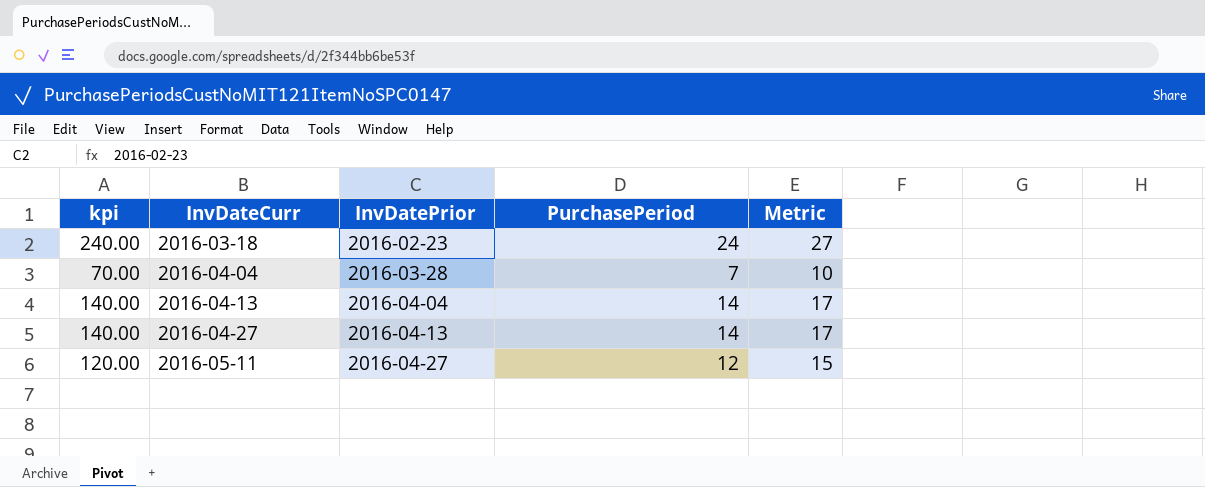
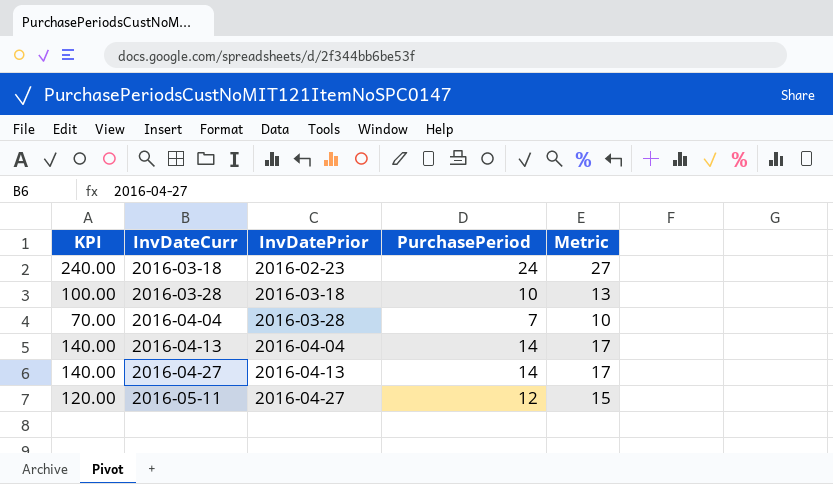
column name: kpi -> KPI
row 2016-03-28: none -> 100.00 | 2016-03-18 | 10 | 13

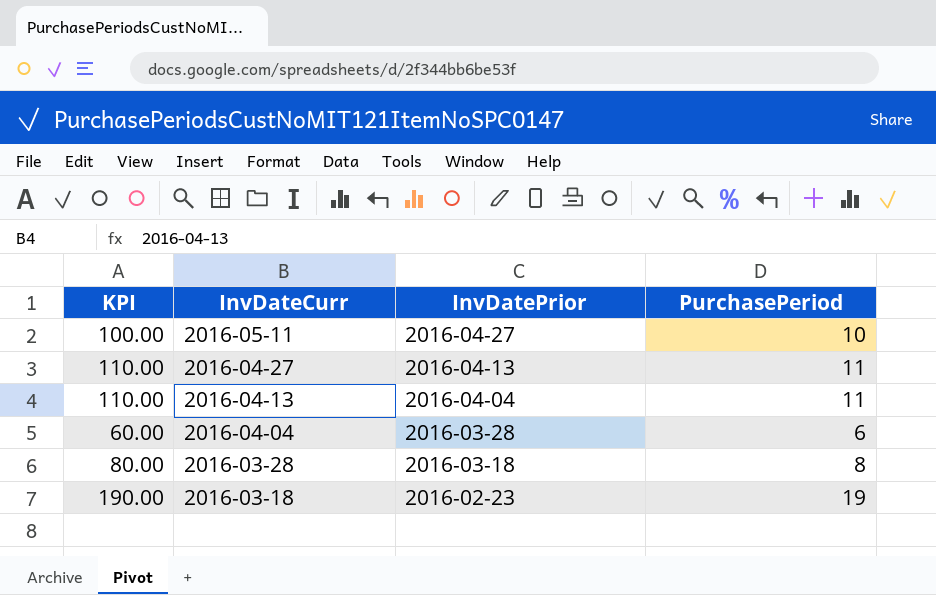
row order: InvDateCurr ascending -> InvDateCurr descending
column Metric | formula: [PurchasePeriod] + 3 -> none
2016-05-11 | KPI: 120.00 -> 100.00
2016-05-11 | PurchasePeriod: 12 -> 10
2016-04-27 | KPI: 140.00 -> 110.00
2016-04-27 | PurchasePeriod: 14 -> 11
2016-04-13 | KPI: 140.00 -> 110.00
2016-04-13 | PurchasePeriod: 14 -> 11
2016-04-04 | KPI: 70.00 -> 60.00
2016-04-04 | PurchasePeriod: 7 -> 6
2016-03-28 | KPI: 100.00 -> 80.00
2016-03-28 | PurchasePeriod: 10 -> 8
2016-03-18 | KPI: 240.00 -> 190.00
2016-03-18 | PurchasePeriod: 24 -> 19

